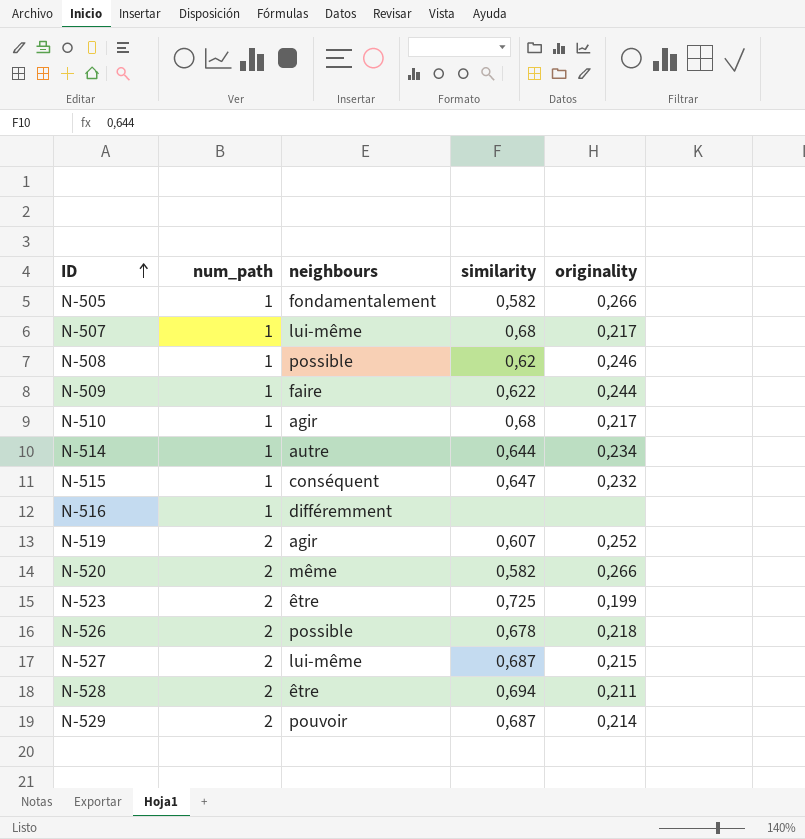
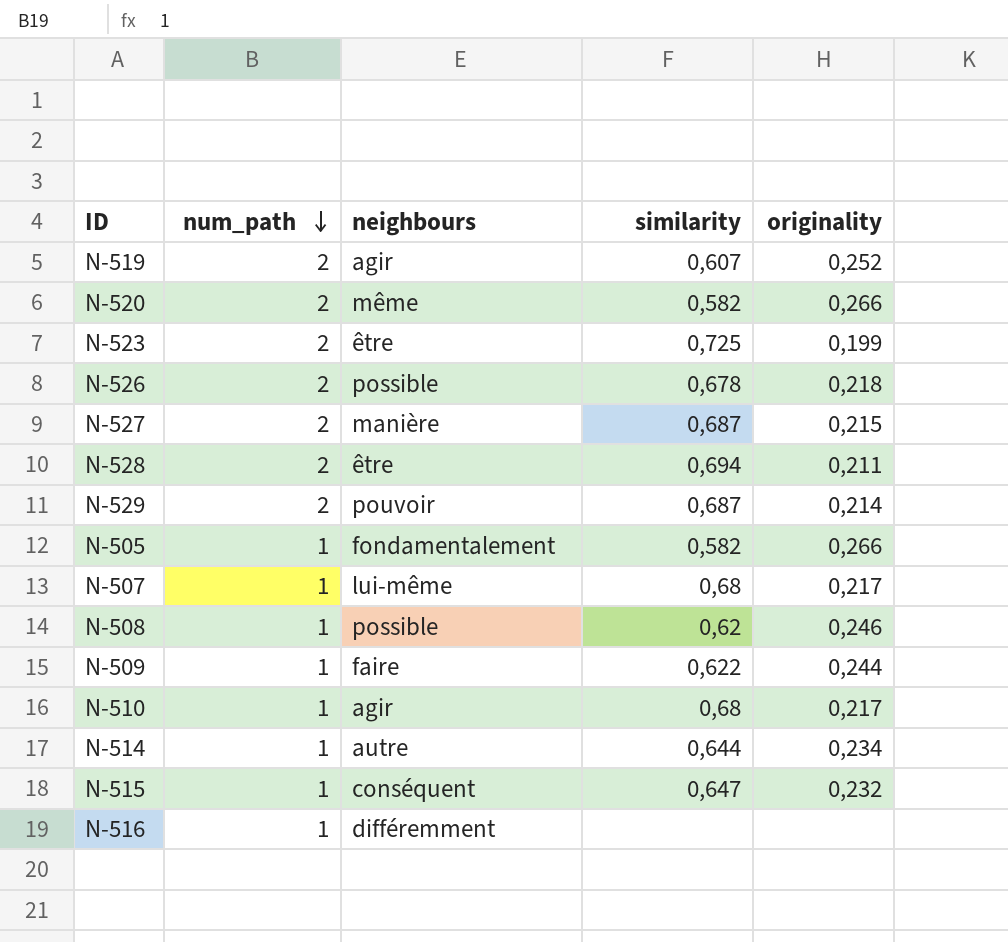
row order: ID ascending -> num_path descending
N-527 | neighbours: lui-même -> manière

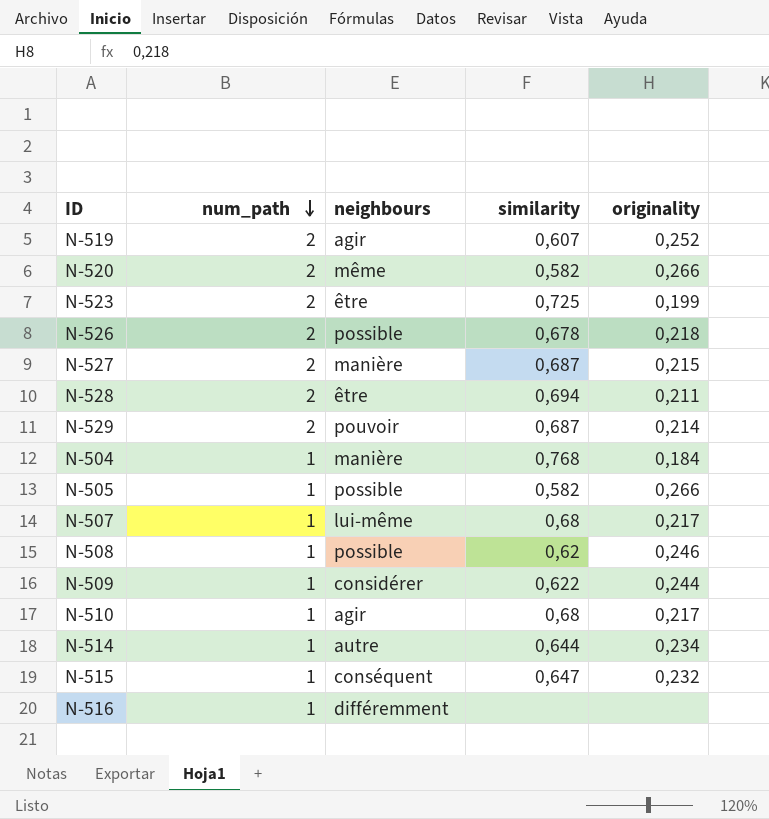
row N-504: none -> 1 | manière | 0,768 | 0,184
N-505 | neighbours: fondamentalement -> possible
N-509 | neighbours: faire -> considérer

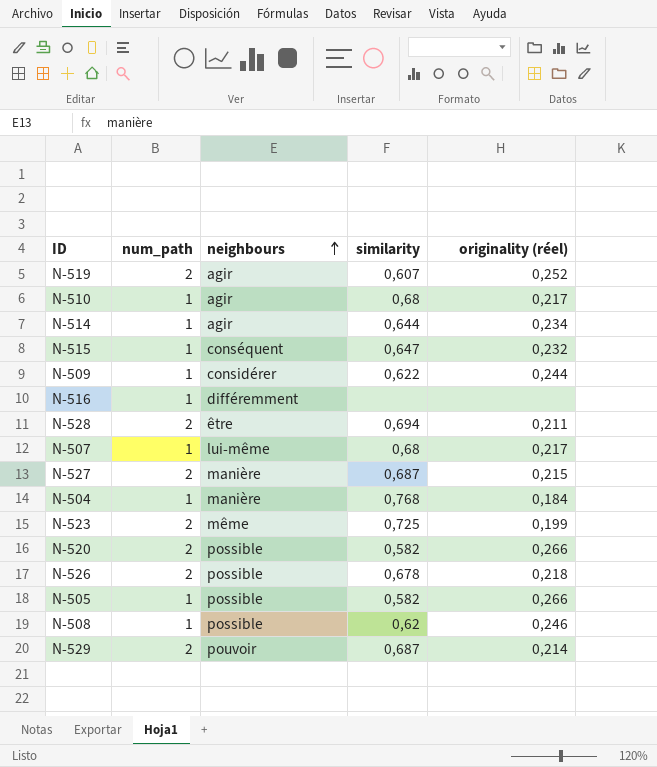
row order: num_path descending -> neighbours ascending
column name: originality -> originality (réel)
N-514 | neighbours: autre -> agir
N-523 | neighbours: être -> même
N-520 | neighbours: même -> possible

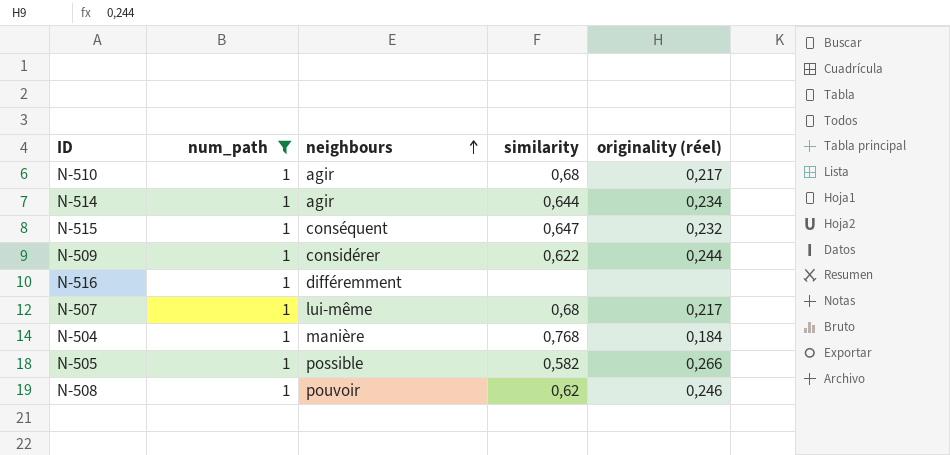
filter: none -> num_path = 1
N-508 | neighbours: possible -> pouvoir

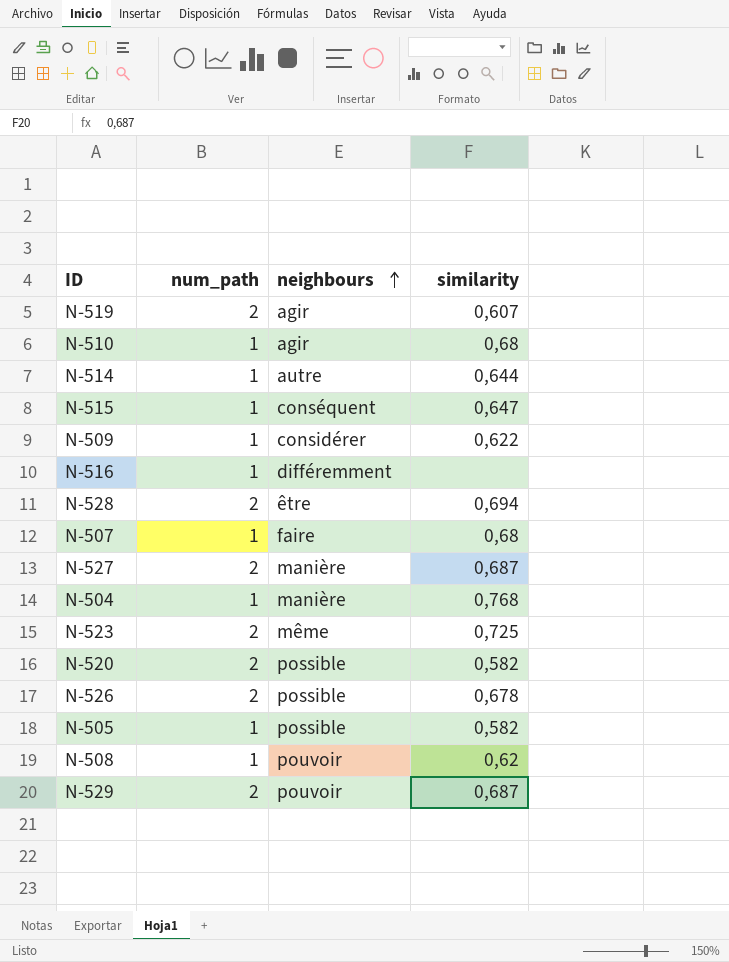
filter: num_path = 1 -> none
column originality (réel) | position: 5 -> none
N-514 | neighbours: agir -> autre
N-507 | neighbours: lui-même -> faire

